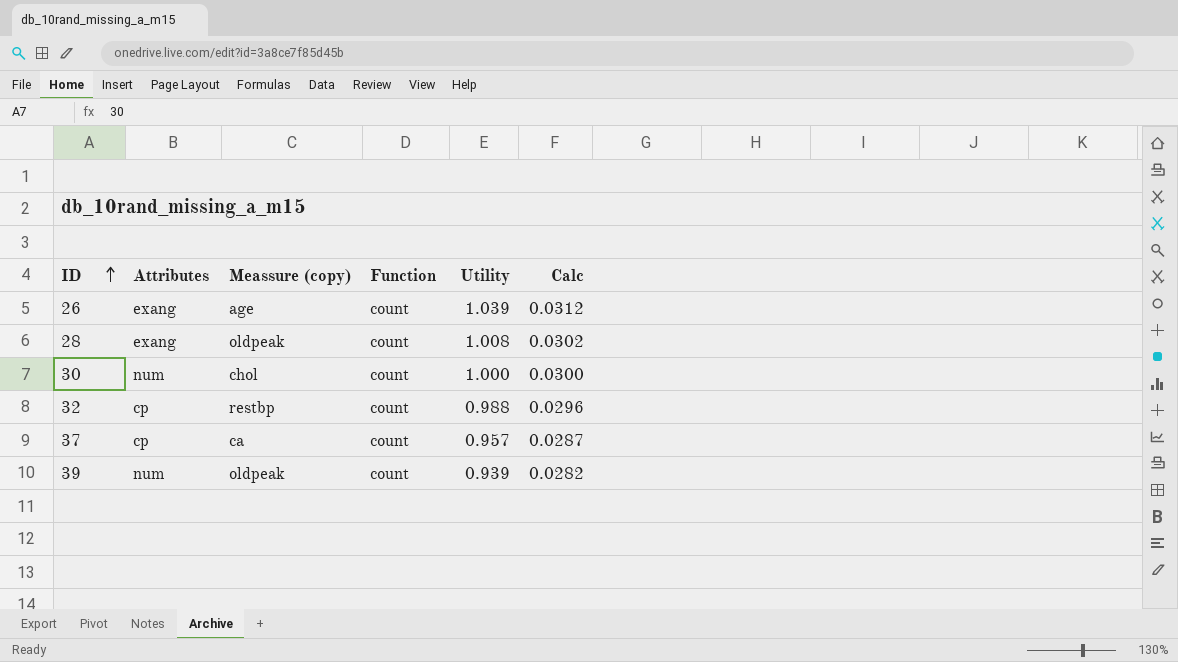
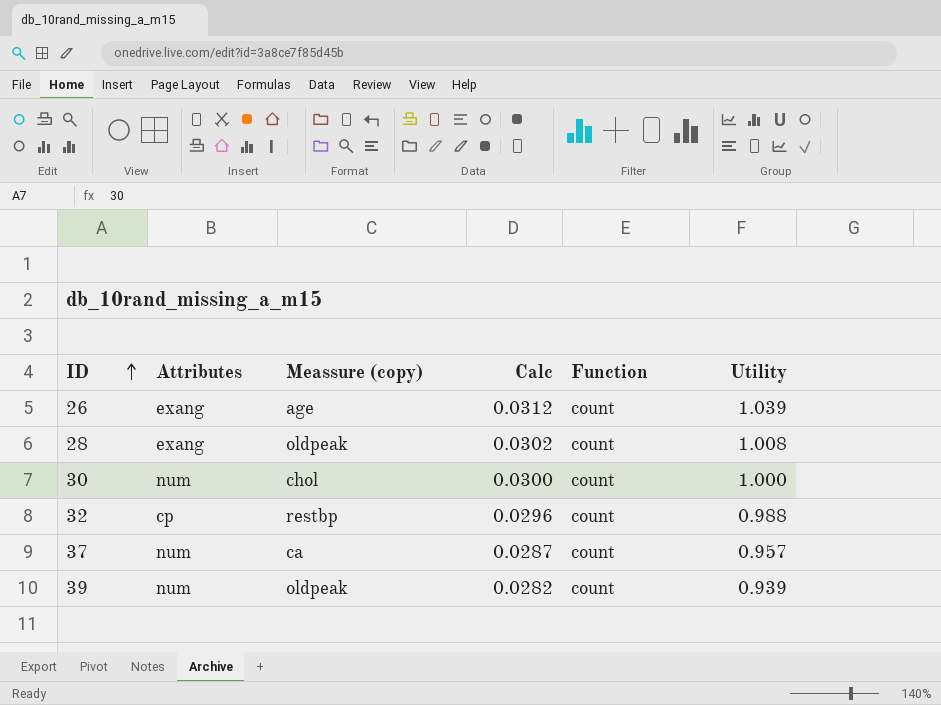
column Calc | position: 6 -> 4
37 | Attributes: cp -> num

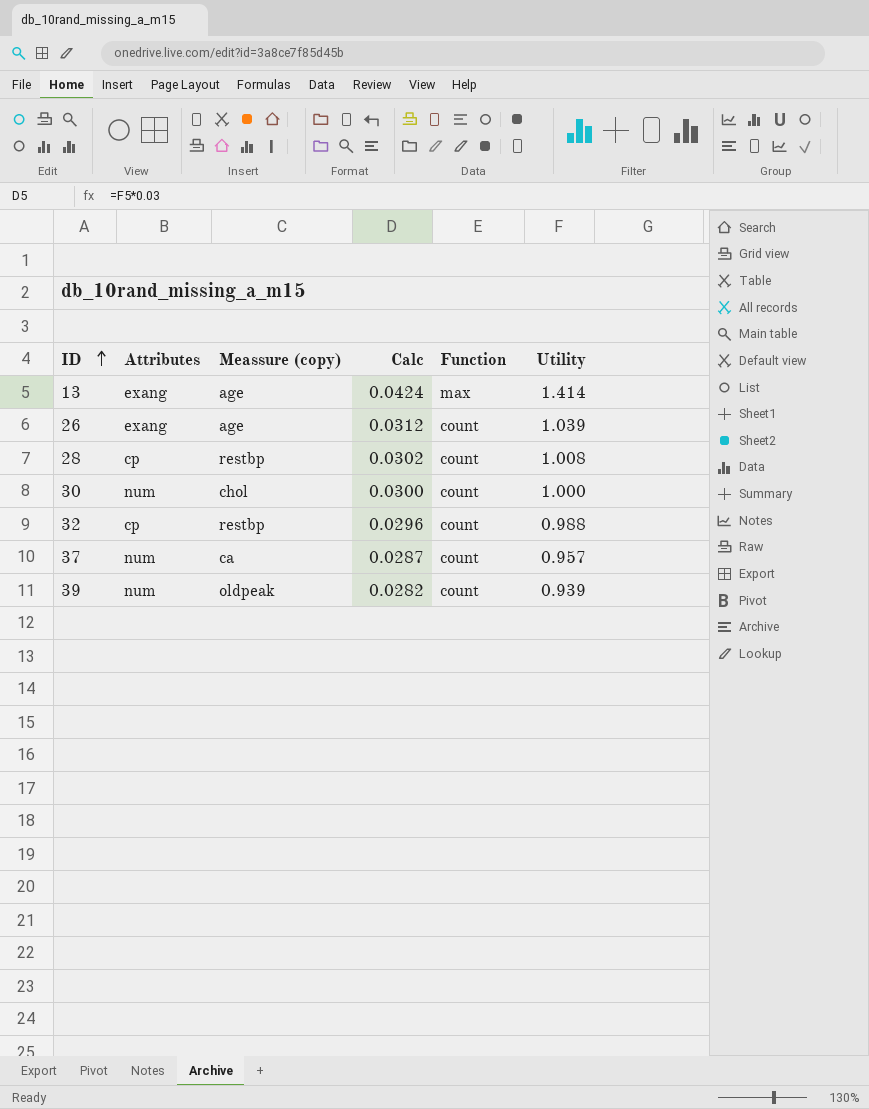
row 13: none -> exang | age | 0.0424 | max | 1.414
28 | Attributes: exang -> cp
28 | Meassure (copy): oldpeak -> restbp

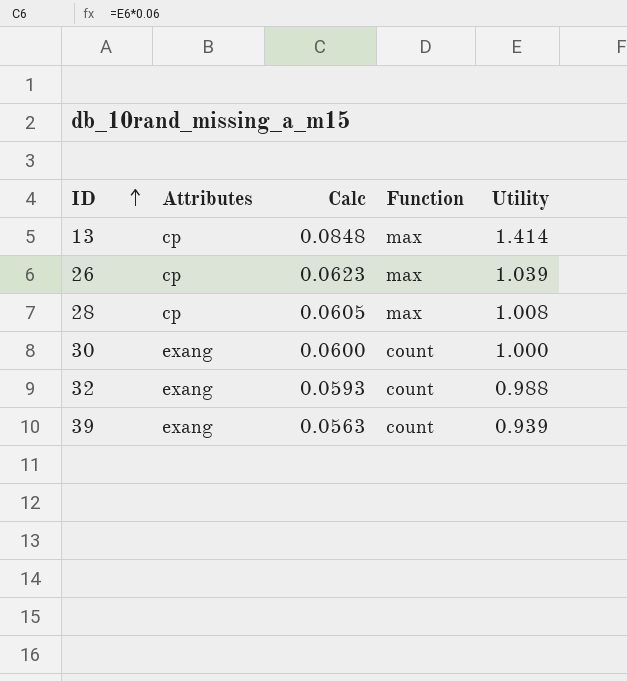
column Meassure (copy) | position: 3 -> none
column Calc | formula: [Utility] * 0.03 -> [Utility] * 0.06
row 37: num | ca | 0.0287 | count | 0.957 -> none
13 | Attributes: exang -> cp
26 | Attributes: exang -> cp
26 | Function: count -> max
28 | Function: count -> max
30 | Attributes: num -> exang
32 | Attributes: cp -> exang
39 | Attributes: num -> exang

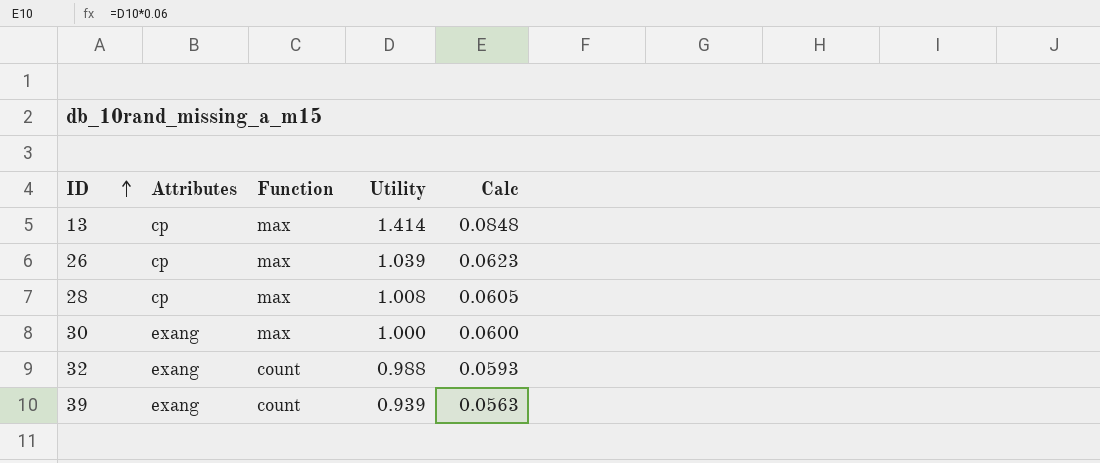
column Calc | position: 3 -> 5
30 | Function: count -> max

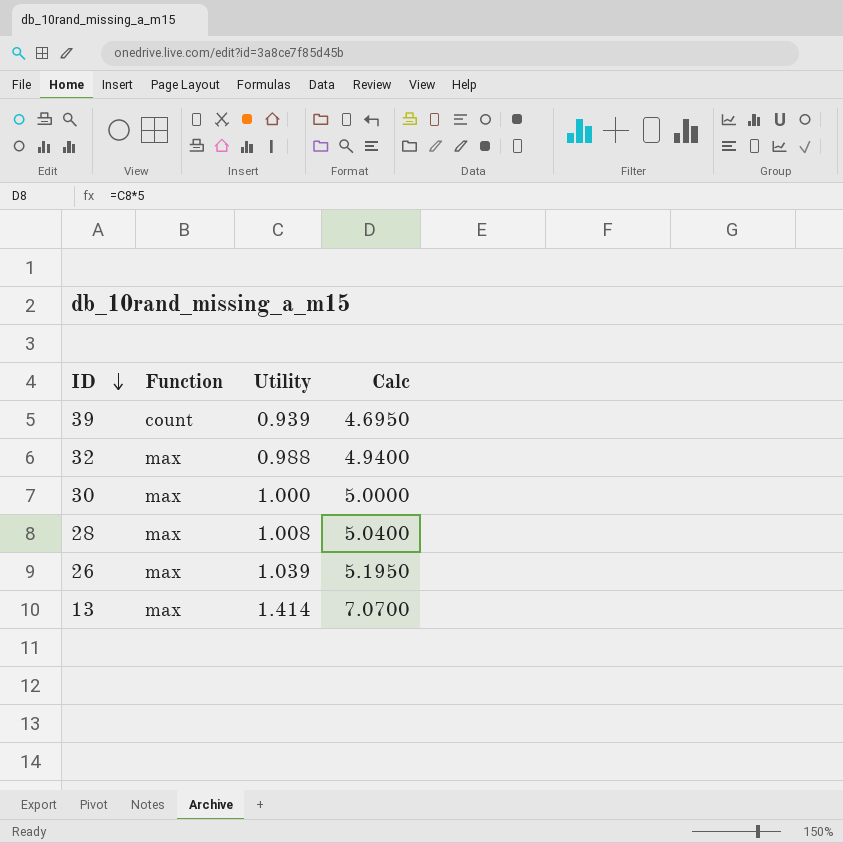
row order: ID ascending -> ID descending
column Attributes | position: 2 -> none
column Calc | formula: [Utility] * 0.06 -> [Utility] * 5
32 | Function: count -> max

